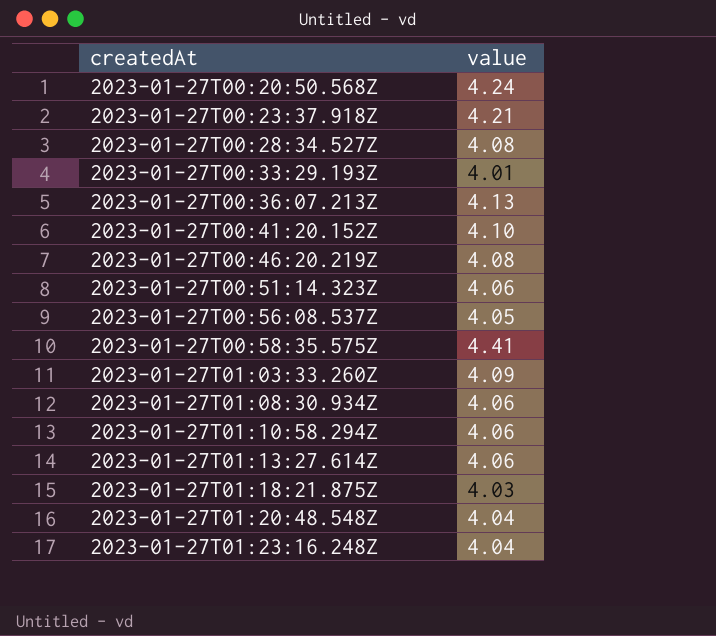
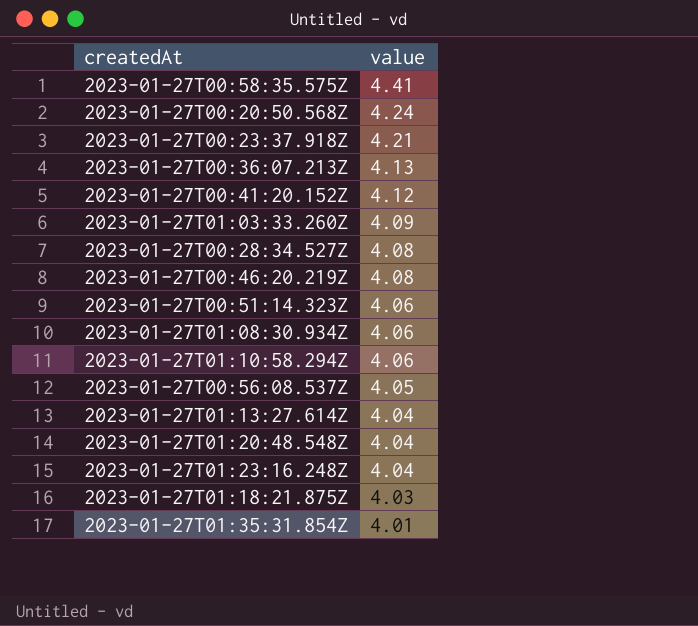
row order: createdAt ascending -> value descending
row 2023-01-27T00:33:29.193Z: 4.01 -> none
2023-01-27T00:41:20.152Z | value: 4.10 -> 4.12
2023-01-27T01:13:27.614Z | value: 4.06 -> 4.04
row 2023-01-27T01:35:31.854Z: none -> 4.01

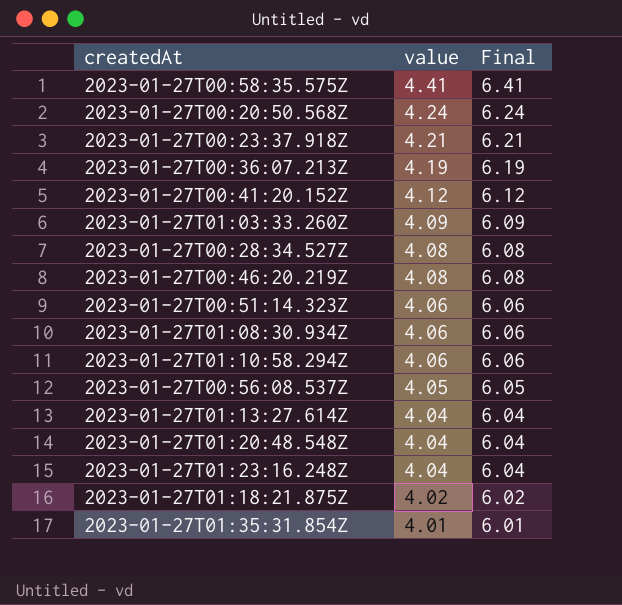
column Final | formula: none -> [value] + 2
2023-01-27T00:36:07.213Z | value: 4.13 -> 4.19
2023-01-27T01:18:21.875Z | value: 4.03 -> 4.02

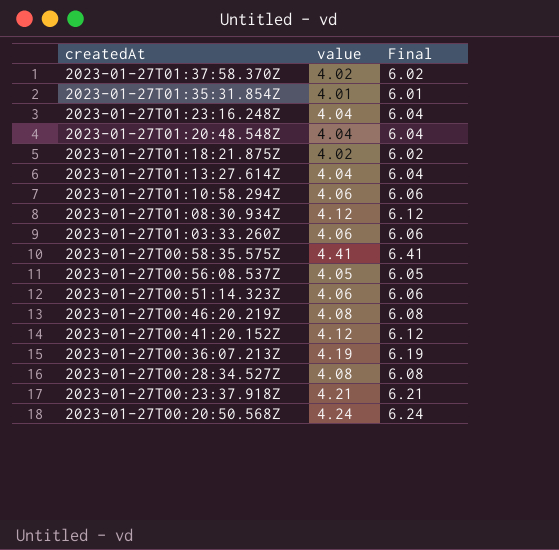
row order: value descending -> createdAt descending
row 2023-01-27T01:37:58.370Z: none -> 4.02 | 6.02
2023-01-27T01:08:30.934Z | value: 4.06 -> 4.12
2023-01-27T01:08:30.934Z | Final: 6.06 -> 6.12
2023-01-27T01:03:33.260Z | value: 4.09 -> 4.06
2023-01-27T01:03:33.260Z | Final: 6.09 -> 6.06

